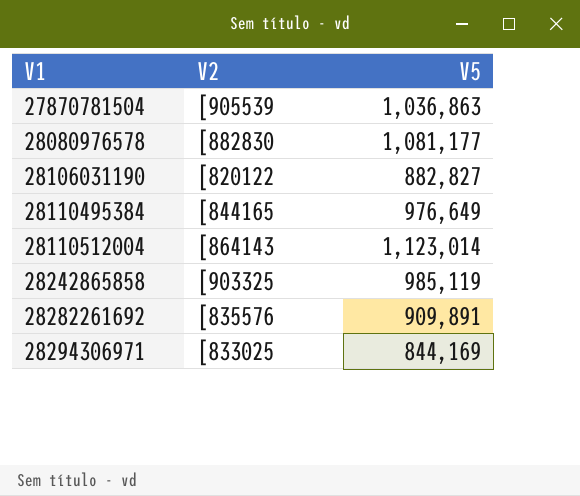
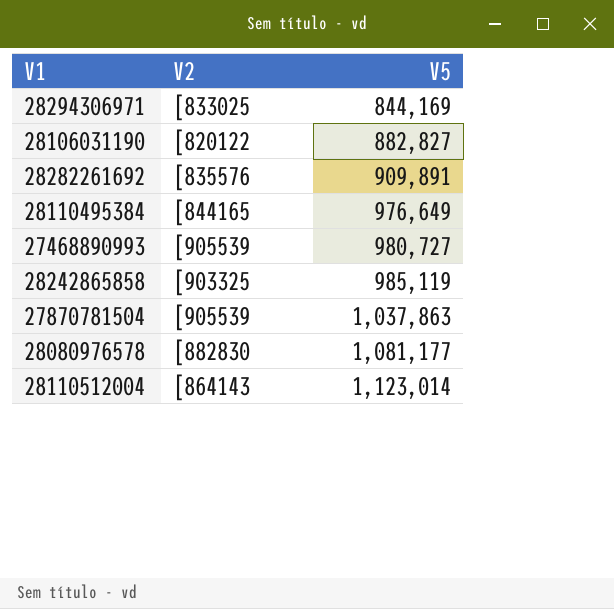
row order: V1 ascending -> V5 ascending
row 27468890993: none -> [905539 | 980,727
27870781504 | V5: 1,036,863 -> 1,037,863

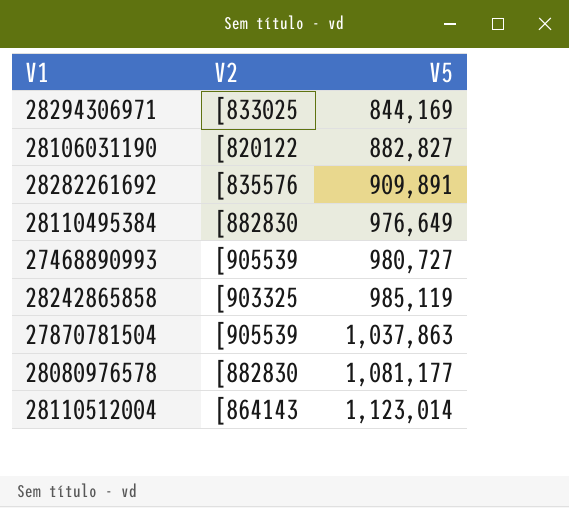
28110495384 | V2: [844165 -> [882830

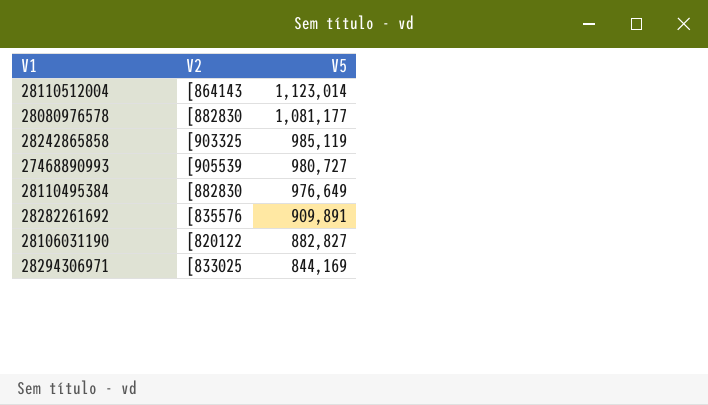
row order: V5 ascending -> V5 descending
row 27870781504: [905539 | 1,037,863 -> none

